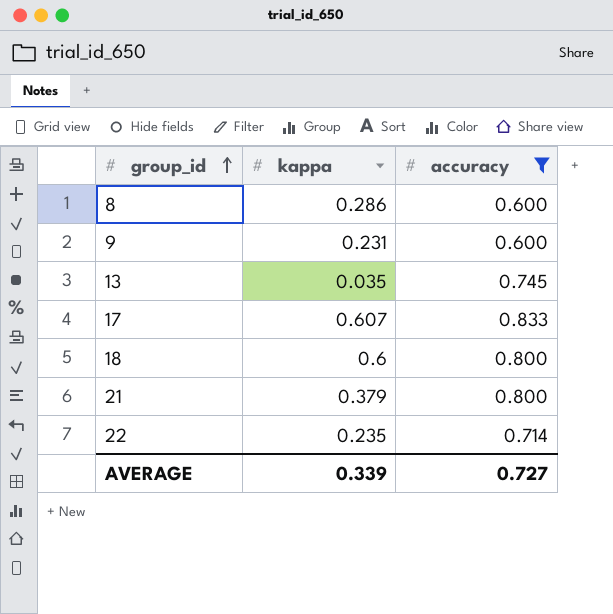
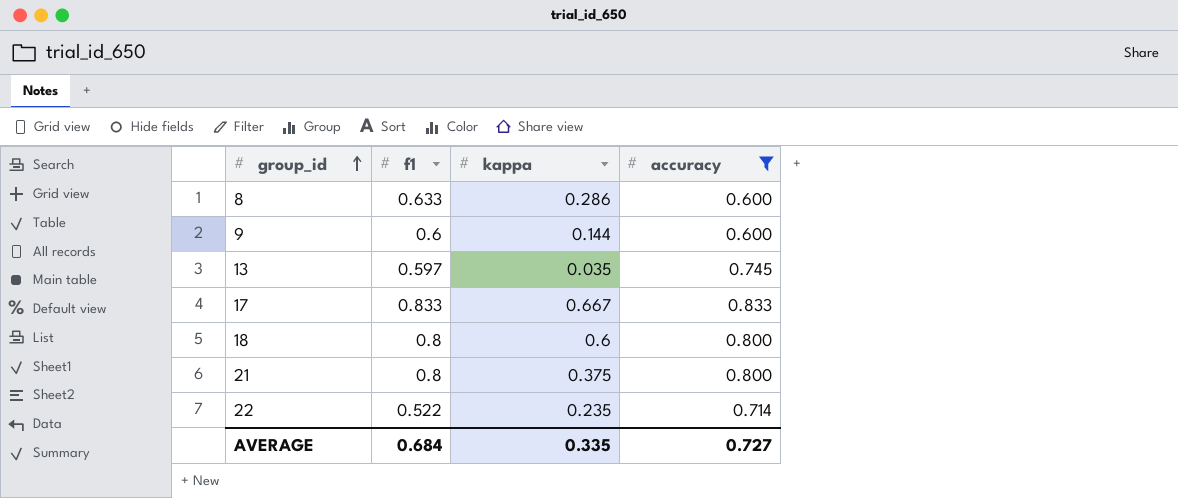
column f1 | position: none -> 2
9 | kappa: 0.231 -> 0.144
17 | kappa: 0.607 -> 0.667
21 | kappa: 0.379 -> 0.375
AVERAGE | kappa: 0.339 -> 0.335

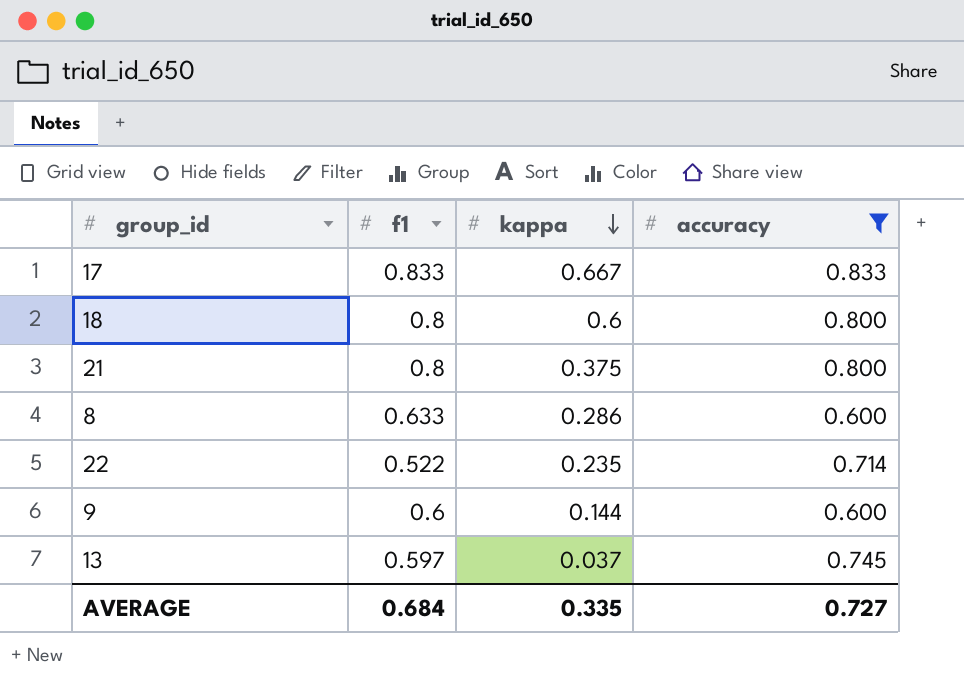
row order: group_id ascending -> kappa descending
13 | kappa: 0.035 -> 0.037

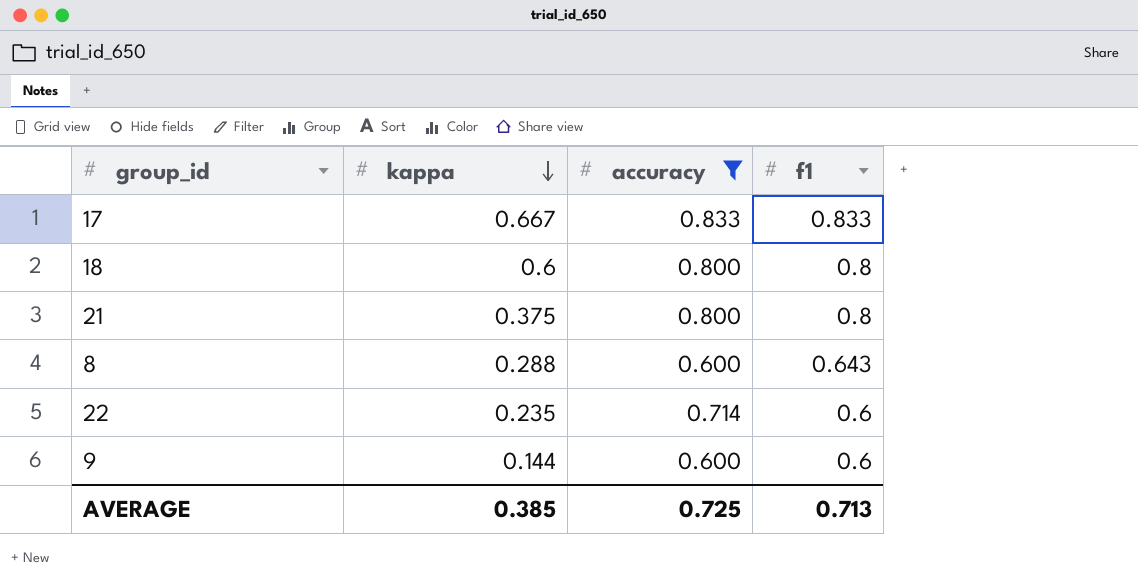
column f1 | position: 2 -> 4
row 13: 0.597 | 0.037 | 0.745 -> none
8 | kappa: 0.286 -> 0.288
8 | f1: 0.633 -> 0.643
22 | f1: 0.522 -> 0.6
AVERAGE | kappa: 0.335 -> 0.385
AVERAGE | accuracy: 0.727 -> 0.725
AVERAGE | f1: 0.684 -> 0.713

